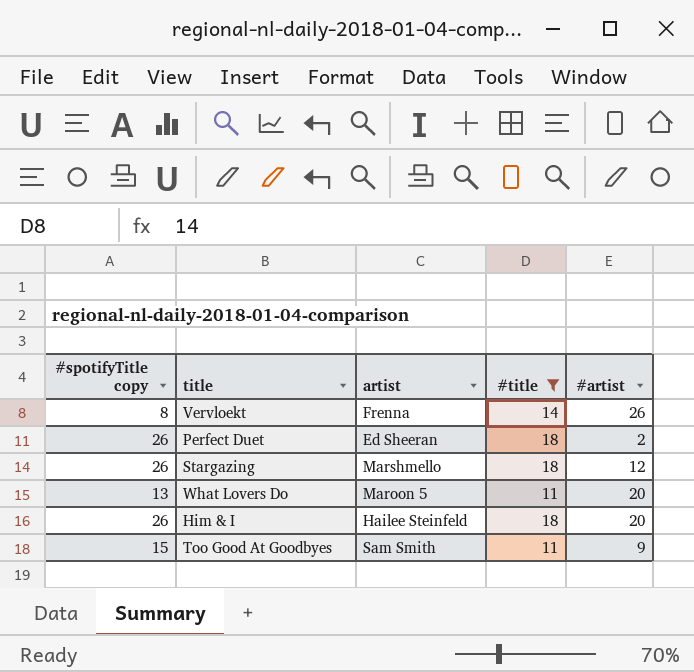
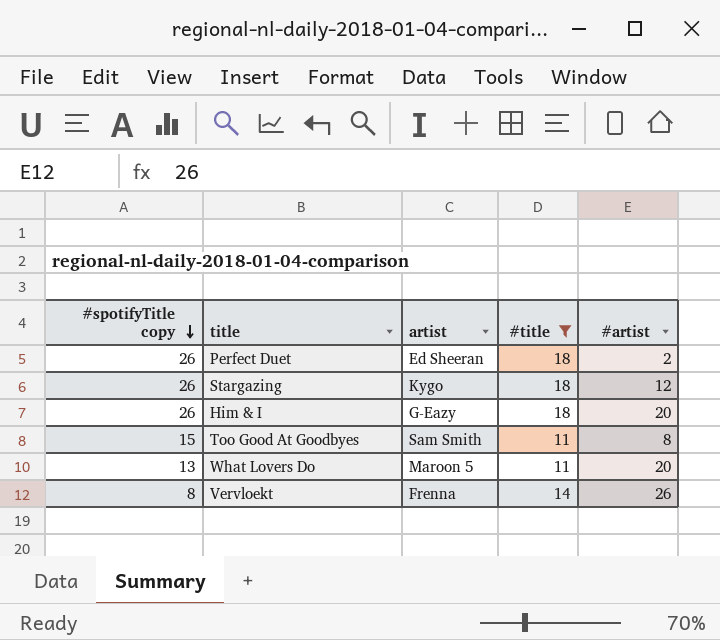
row order: none -> #spotifyTitle copy descending
Stargazing | artist: Marshmello -> Kygo
Him & I | artist: Hailee Steinfeld -> G-Eazy
Too Good At Goodbyes | #artist: 9 -> 8

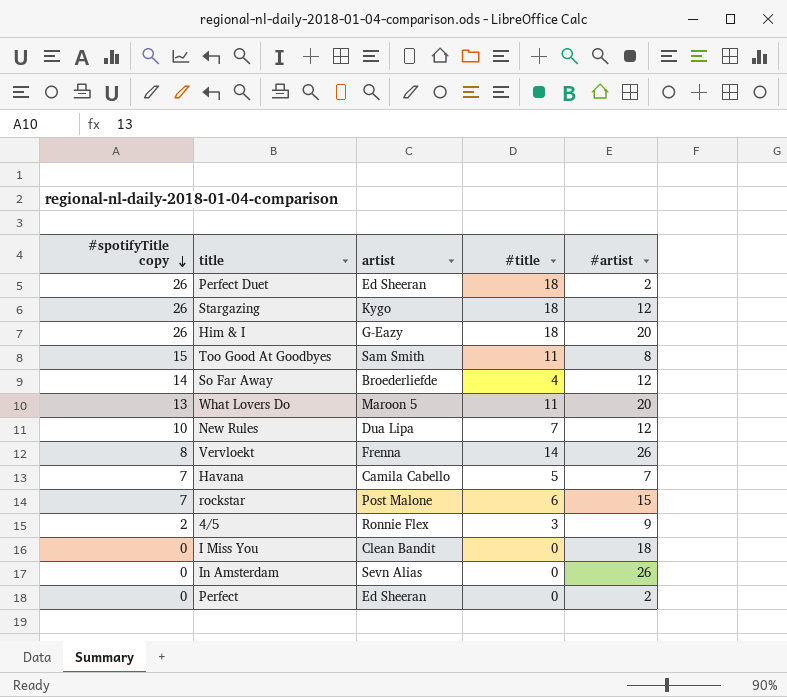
filter: #title >= 11 -> none

